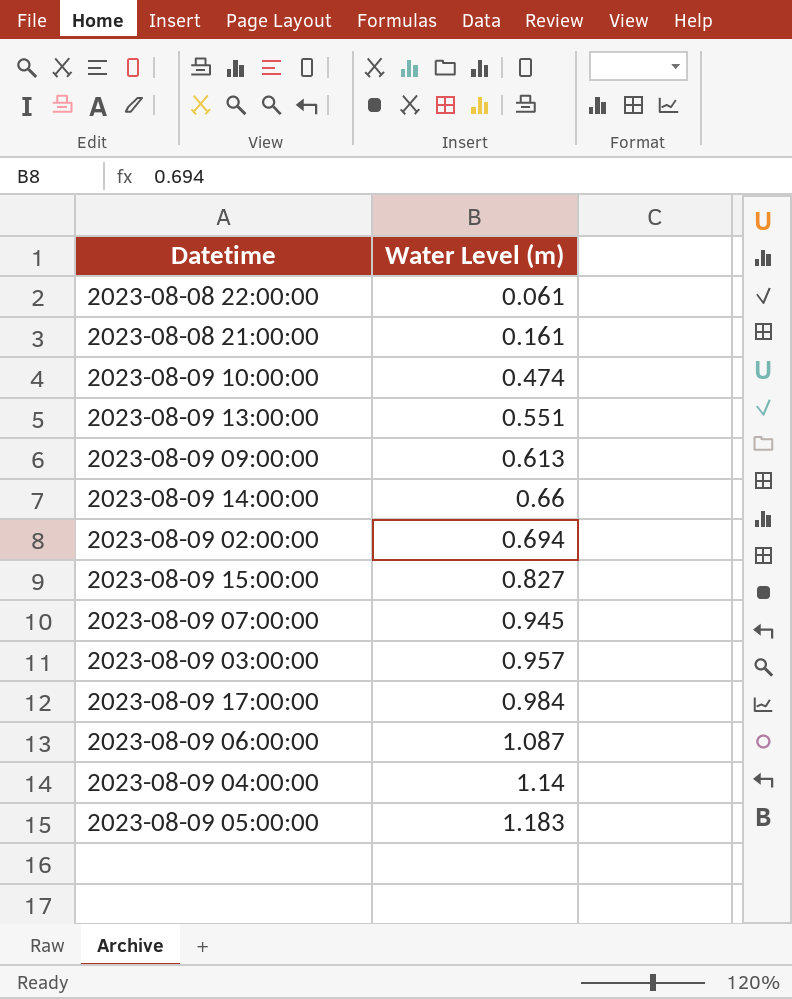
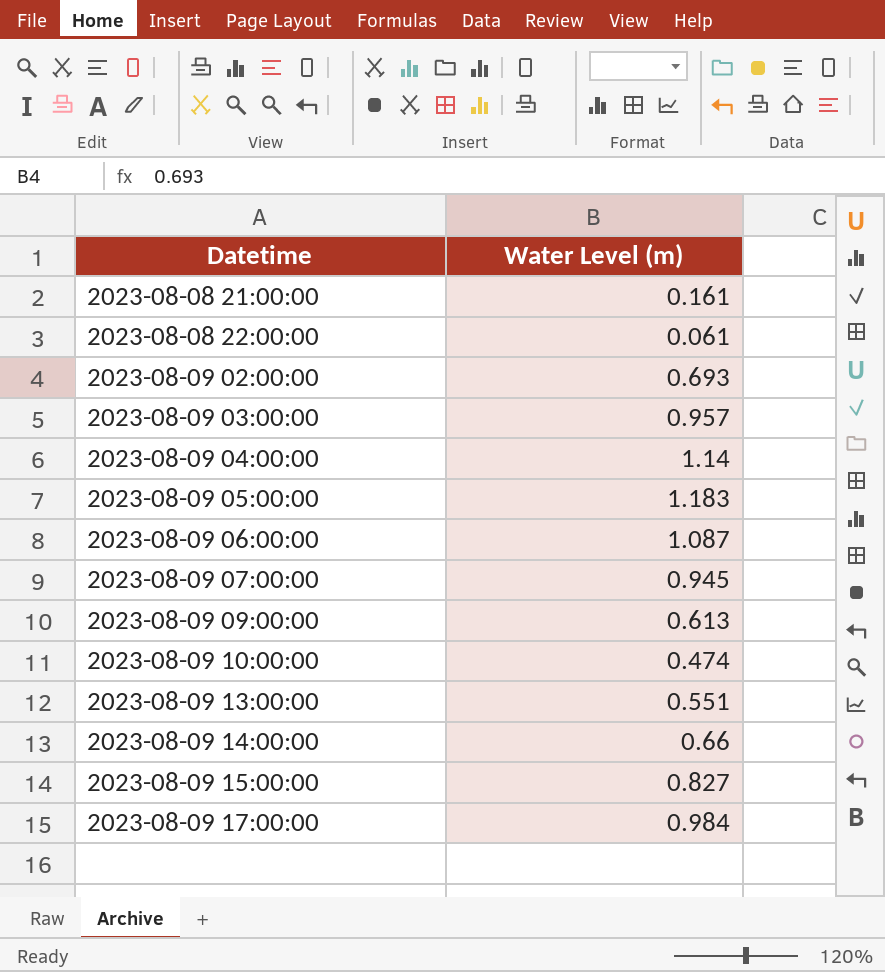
row order: Water Level (m) ascending -> Datetime ascending
2023-08-09 02:00:00 | Water Level (m): 0.694 -> 0.693

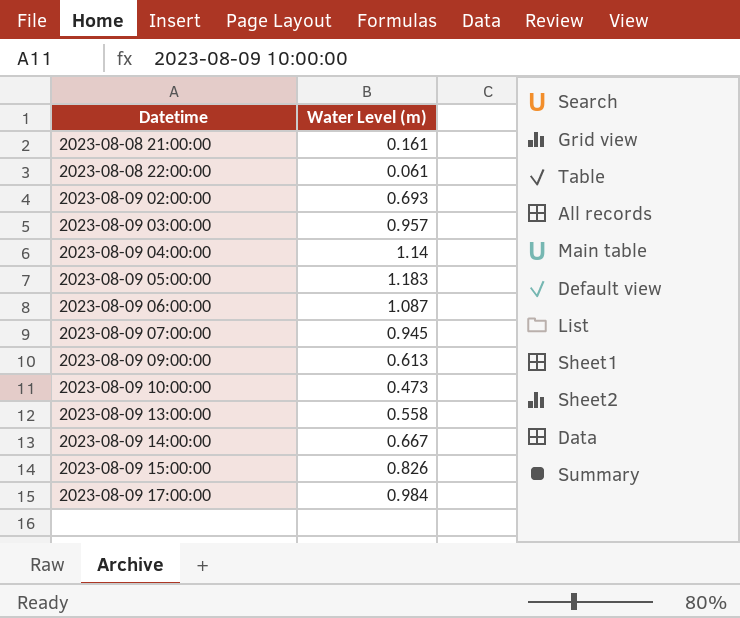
2023-08-09 10:00:00 | Water Level (m): 0.474 -> 0.473
2023-08-09 13:00:00 | Water Level (m): 0.551 -> 0.558
2023-08-09 14:00:00 | Water Level (m): 0.66 -> 0.667
2023-08-09 15:00:00 | Water Level (m): 0.827 -> 0.826

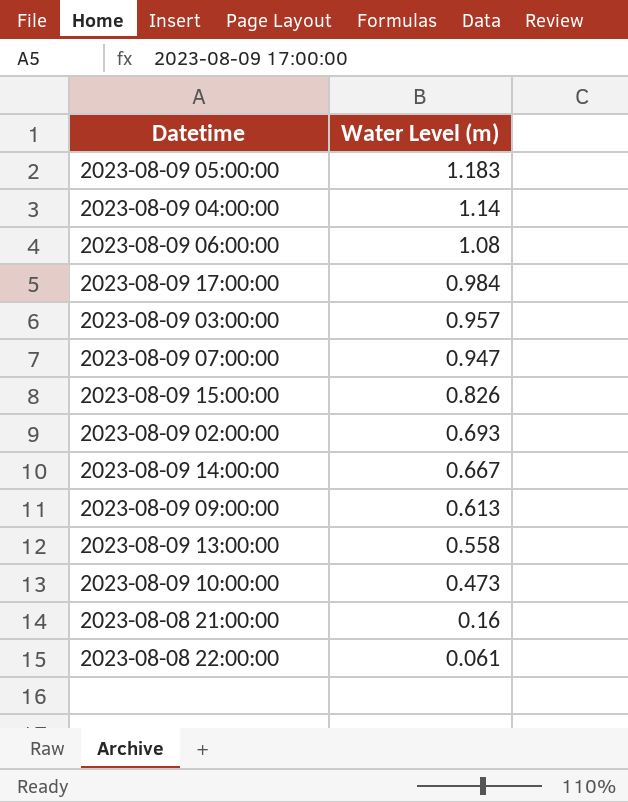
row order: Datetime ascending -> Water Level (m) descending
2023-08-09 06:00:00 | Water Level (m): 1.087 -> 1.08
2023-08-09 07:00:00 | Water Level (m): 0.945 -> 0.947
2023-08-08 21:00:00 | Water Level (m): 0.161 -> 0.16

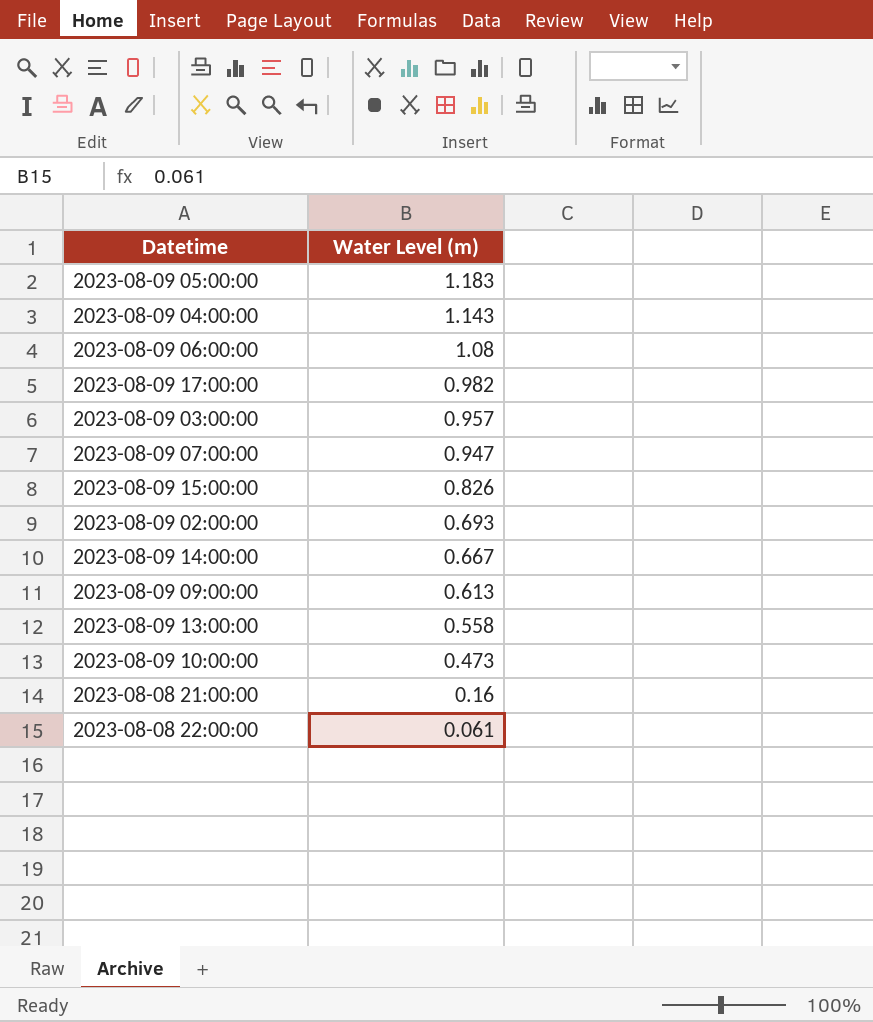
2023-08-09 04:00:00 | Water Level (m): 1.14 -> 1.143
2023-08-09 17:00:00 | Water Level (m): 0.984 -> 0.982

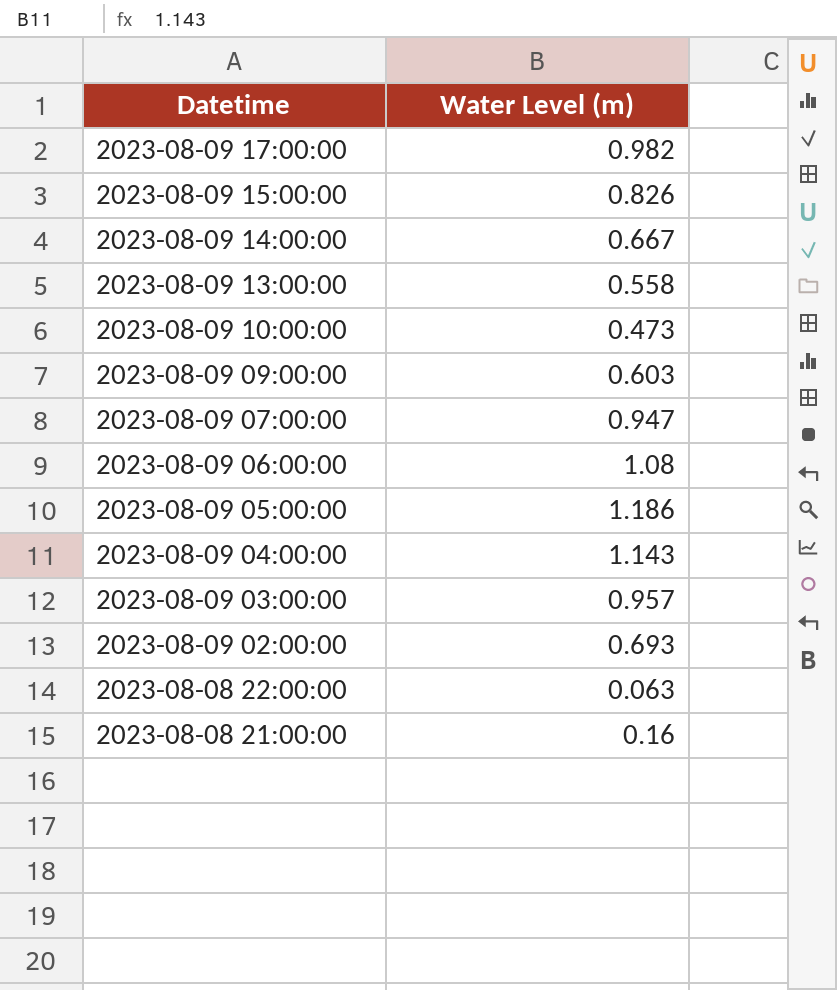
row order: Water Level (m) descending -> Datetime descending
2023-08-09 09:00:00 | Water Level (m): 0.613 -> 0.603
2023-08-09 05:00:00 | Water Level (m): 1.183 -> 1.186
2023-08-08 22:00:00 | Water Level (m): 0.061 -> 0.063

